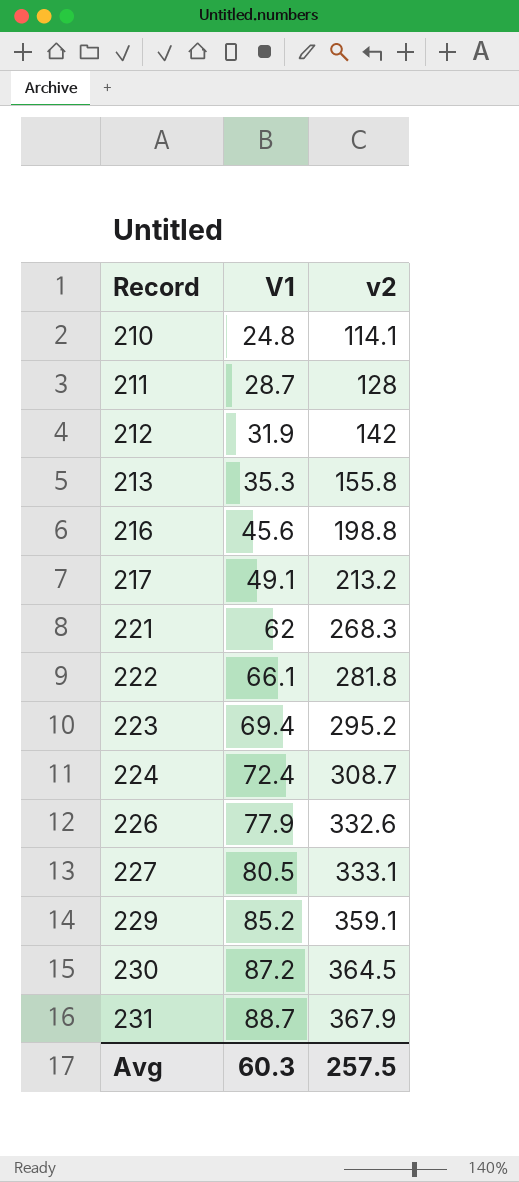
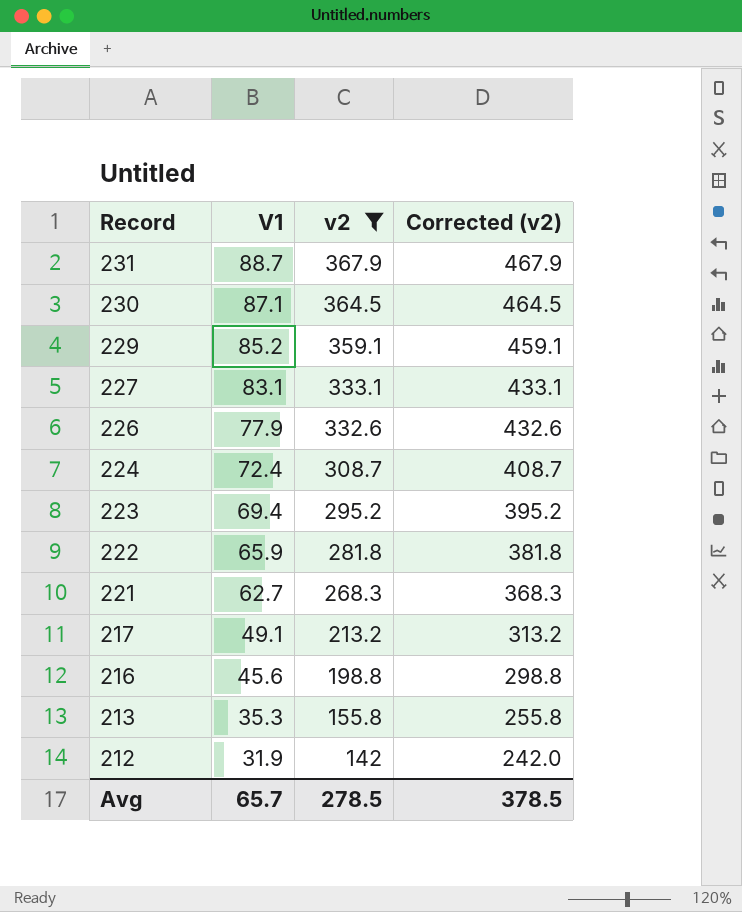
filter: none -> v2 >= 142
row order: Record ascending -> Record descending
column Corrected (v2) | formula: none -> [v2] + 100
230 | V1: 87.2 -> 87.1
227 | V1: 80.5 -> 83.1
222 | V1: 66.1 -> 65.9
221 | V1: 62 -> 62.7
Avg | V1: 60.3 -> 65.7
Avg | v2: 257.5 -> 278.5

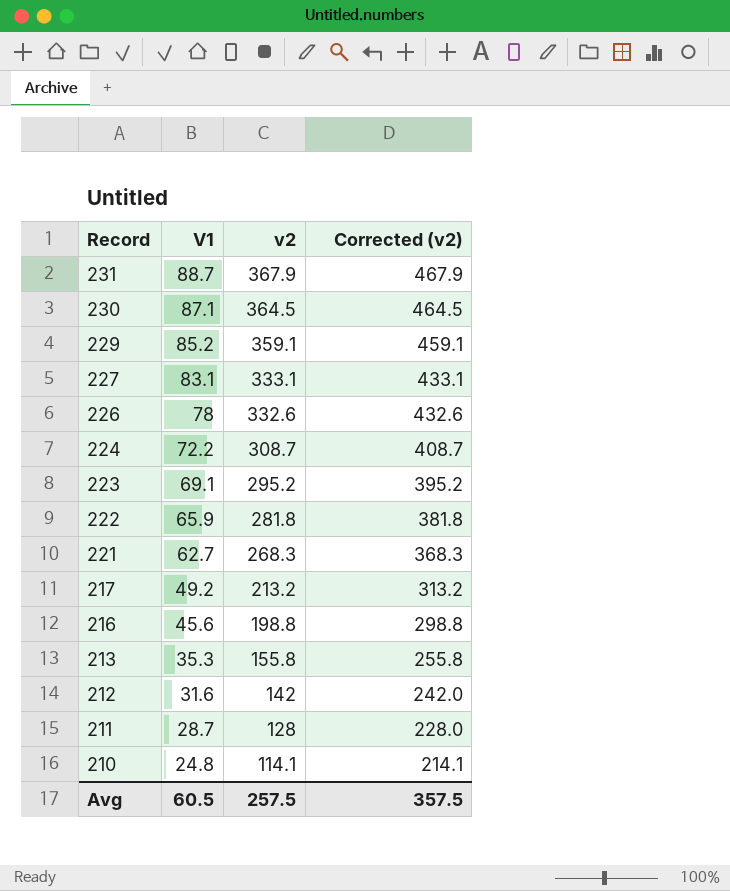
filter: v2 >= 142 -> none
226 | V1: 77.9 -> 78
224 | V1: 72.4 -> 72.2
223 | V1: 69.4 -> 69.1
217 | V1: 49.1 -> 49.2
212 | V1: 31.9 -> 31.6
Avg | V1: 65.7 -> 60.5
Avg | v2: 278.5 -> 257.5
Avg | Corrected (v2): 378.5 -> 357.5

